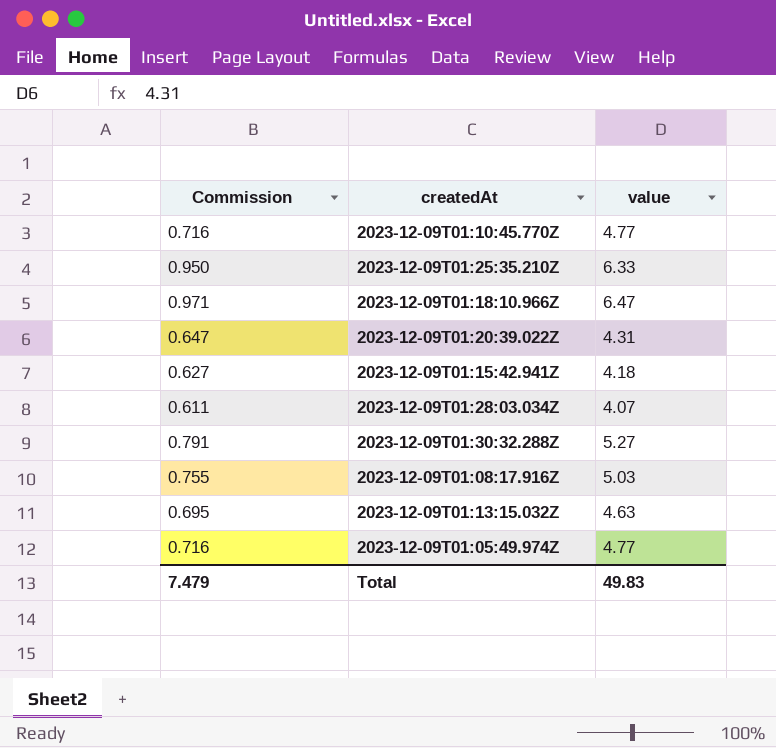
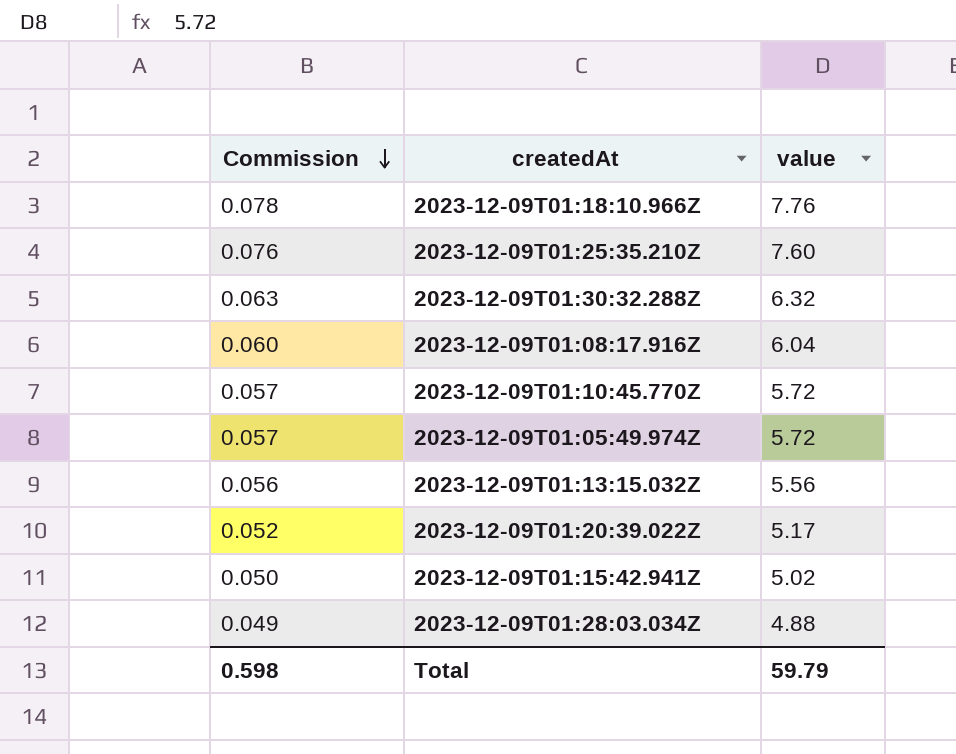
row order: none -> Commission descending
column Commission | formula: [value] * 0.15 -> [value] * 0.01
2023-12-09T01:18:10.966Z | value: 6.47 -> 7.76
2023-12-09T01:25:35.210Z | value: 6.33 -> 7.60
2023-12-09T01:30:32.288Z | value: 5.27 -> 6.32
2023-12-09T01:08:17.916Z | value: 5.03 -> 6.04
2023-12-09T01:10:45.770Z | value: 4.77 -> 5.72
2023-12-09T01:05:49.974Z | value: 4.77 -> 5.72
2023-12-09T01:13:15.032Z | value: 4.63 -> 5.56
2023-12-09T01:20:39.022Z | value: 4.31 -> 5.17
2023-12-09T01:15:42.941Z | value: 4.18 -> 5.02
2023-12-09T01:28:03.034Z | value: 4.07 -> 4.88
Total | Commission: 7.479 -> 0.598
Total | value: 49.83 -> 59.79

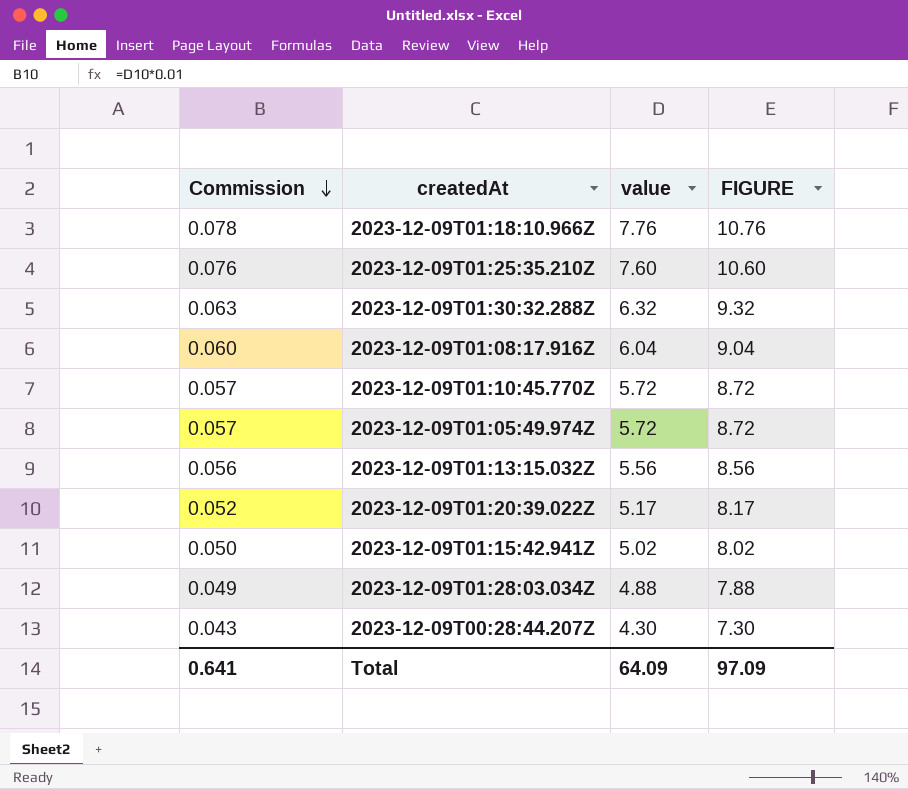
column FIGURE | formula: none -> [value] + 3
row 2023-12-09T00:28:44.207Z: none -> 0.043 | 4.30 | 7.30
Total | Commission: 0.598 -> 0.641
Total | value: 59.79 -> 64.09

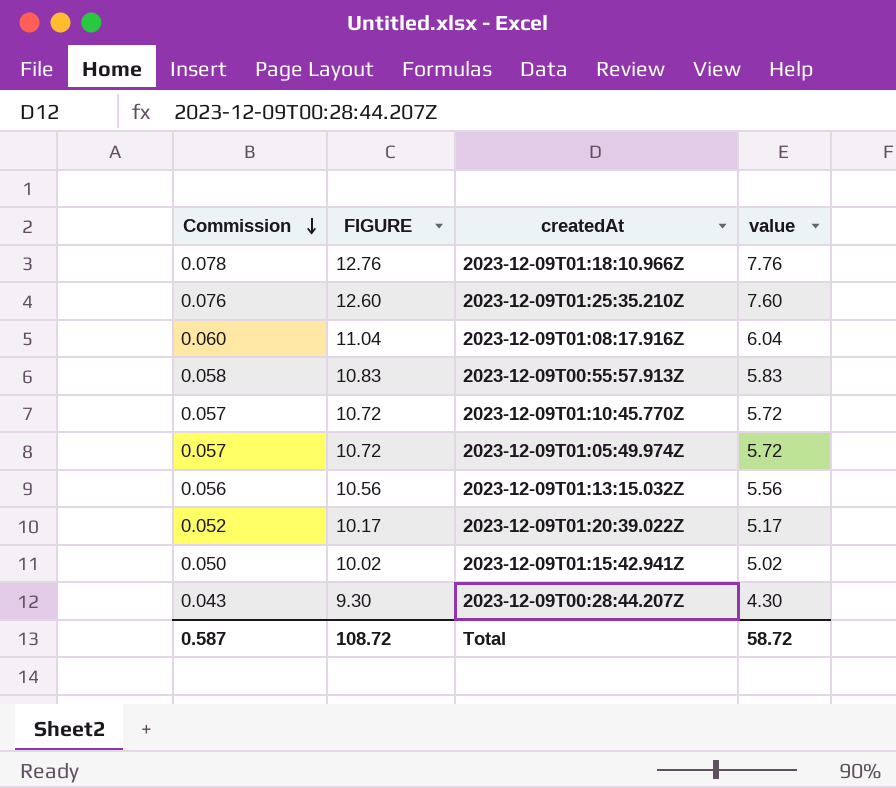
column FIGURE | formula: [value] + 3 -> [value] + 5
column FIGURE | position: 4 -> 2
row 2023-12-09T01:30:32.288Z: 0.063 | 6.32 | 9.32 -> none
row 2023-12-09T01:28:03.034Z: 0.049 | 4.88 | 7.88 -> none
row 2023-12-09T00:55:57.913Z: none -> 0.058 | 10.83 | 5.83
Total | Commission: 0.641 -> 0.587
Total | FIGURE: 97.09 -> 108.72
Total | value: 64.09 -> 58.72

